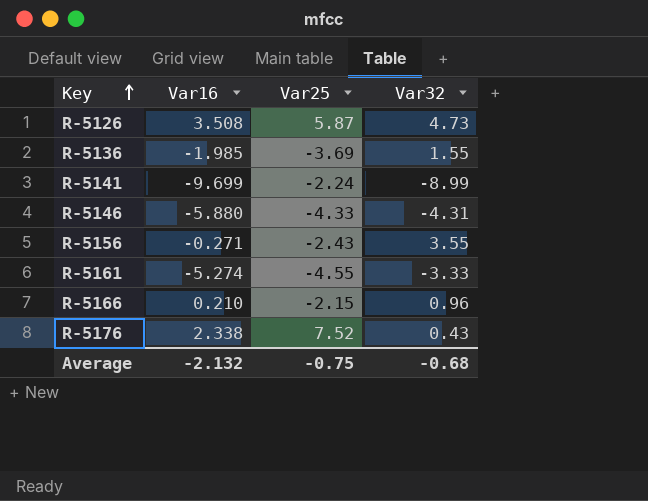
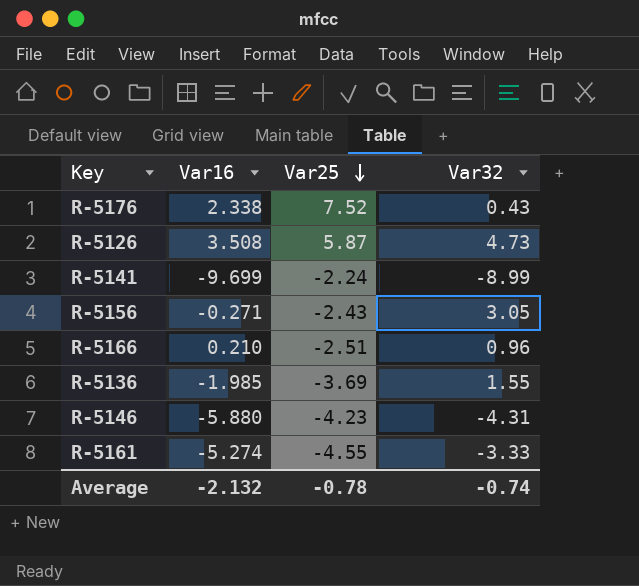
row order: Key ascending -> Var25 descending
R-5156 | Var32: 3.55 -> 3.05
R-5166 | Var25: -2.15 -> -2.51
R-5146 | Var25: -4.33 -> -4.23
Average | Var25: -0.75 -> -0.78
Average | Var32: -0.68 -> -0.74

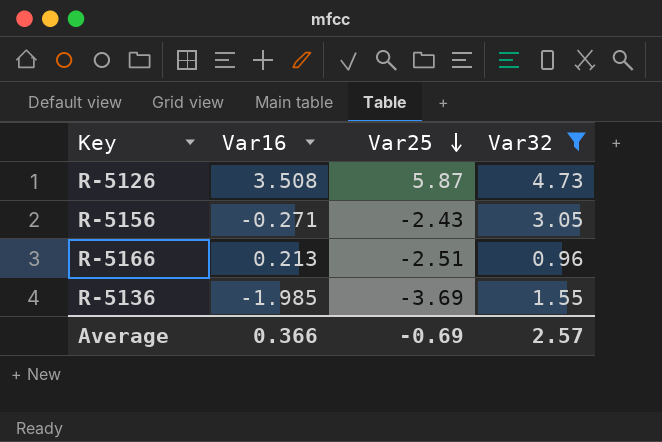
filter: none -> Var32 >= 0.96
R-5166 | Var16: 0.210 -> 0.213
Average | Var16: -2.132 -> 0.366
Average | Var25: -0.78 -> -0.69
Average | Var32: -0.74 -> 2.57

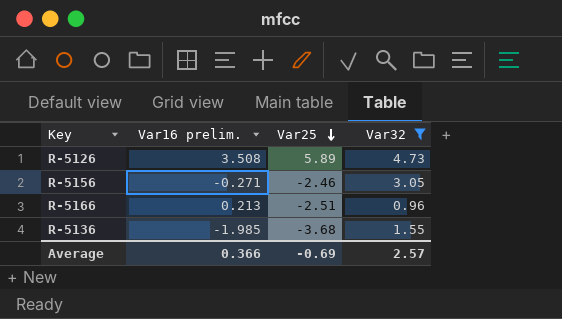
column name: Var16 -> Var16 prelim.
R-5126 | Var25: 5.87 -> 5.89
R-5156 | Var25: -2.43 -> -2.46
R-5136 | Var25: -3.69 -> -3.68

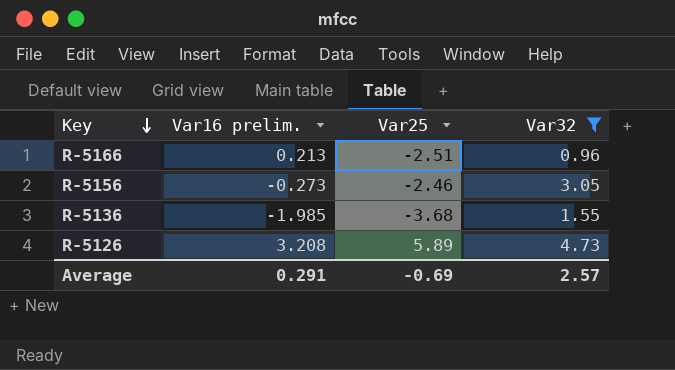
row order: Var25 descending -> Key descending
R-5156 | Var16 prelim.: -0.271 -> -0.273
R-5126 | Var16 prelim.: 3.508 -> 3.208
Average | Var16 prelim.: 0.366 -> 0.291

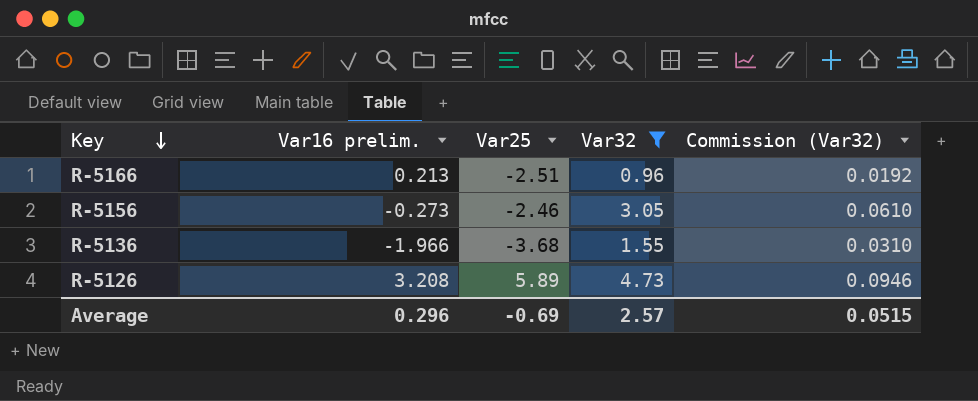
column Commission (Var32) | formula: none -> [Var32] * 0.02
R-5136 | Var16 prelim.: -1.985 -> -1.966
Average | Var16 prelim.: 0.291 -> 0.296

